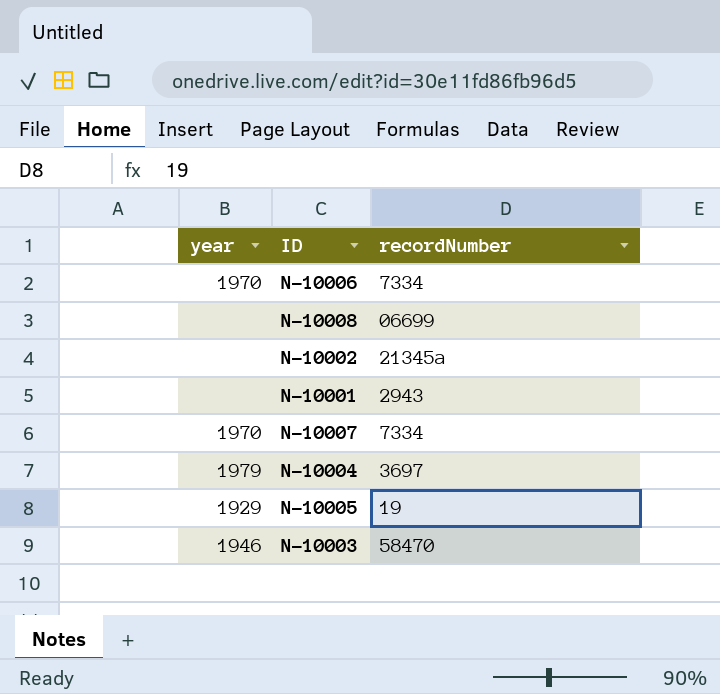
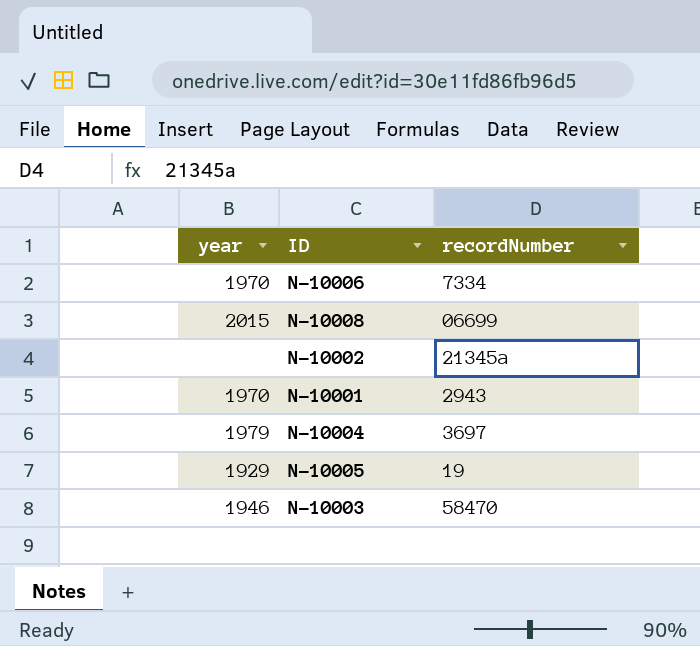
row N-10007: 1970 | 7334 -> none
N-10008 | year: none -> 2015
N-10001 | year: none -> 1970

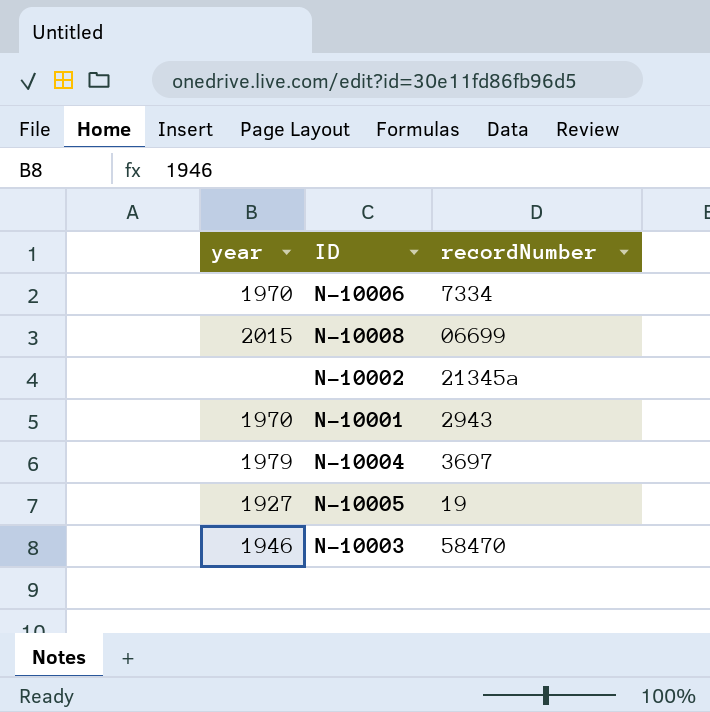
N-10005 | year: 1929 -> 1927

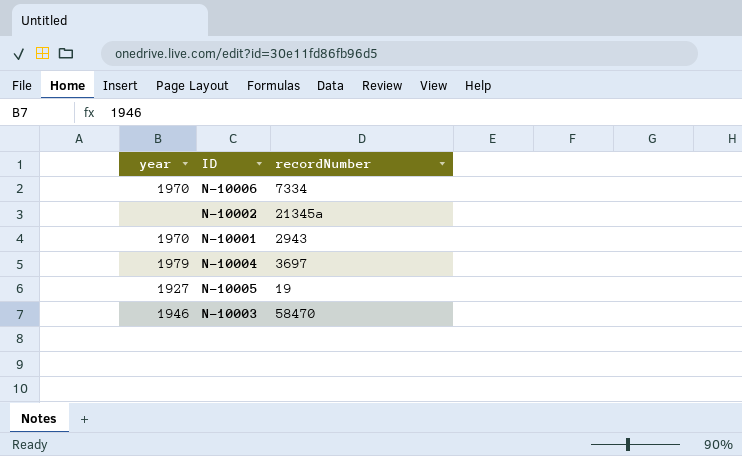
row N-10008: 2015 | 06699 -> none

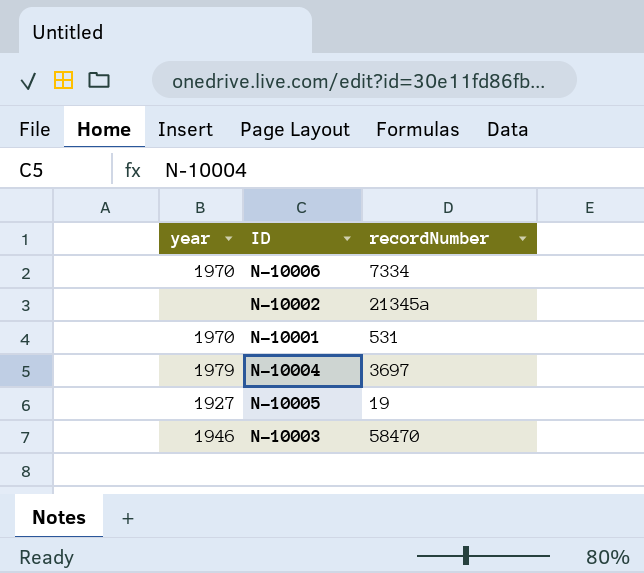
N-10001 | recordNumber: 2943 -> 531

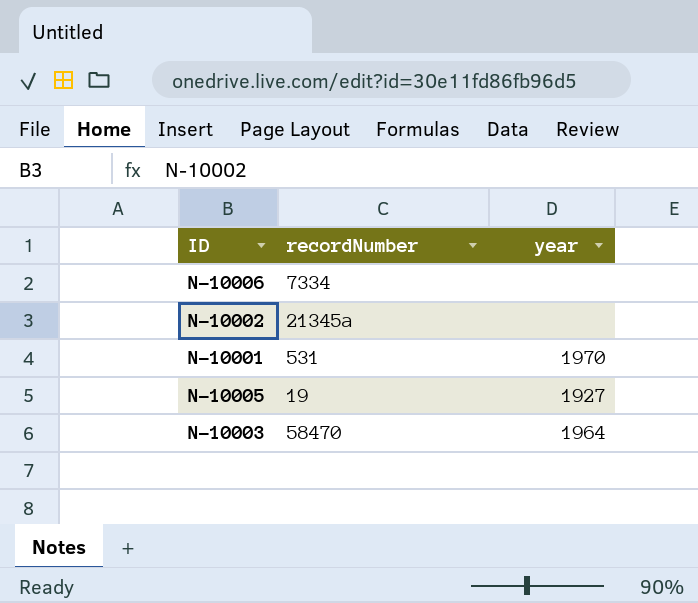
column year | position: 1 -> 3
row N-10004: 1979 | 3697 -> none
N-10006 | year: 1970 -> none
N-10003 | year: 1946 -> 1964

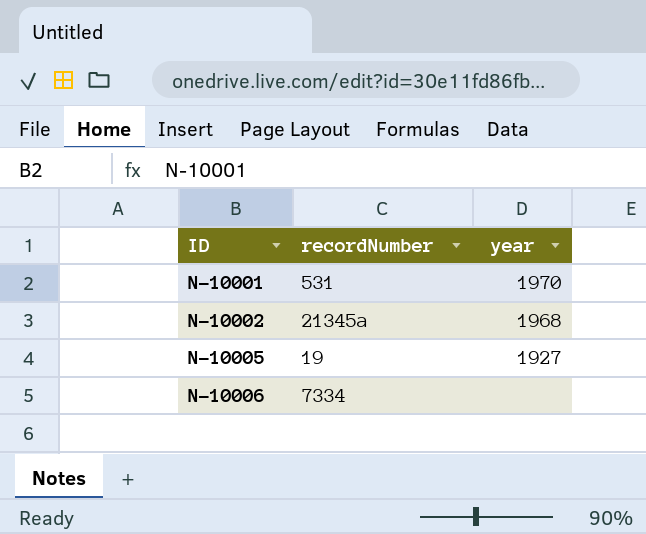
row order: none -> ID ascending
row N-10003: 58470 | 1964 -> none
N-10002 | year: none -> 1968

